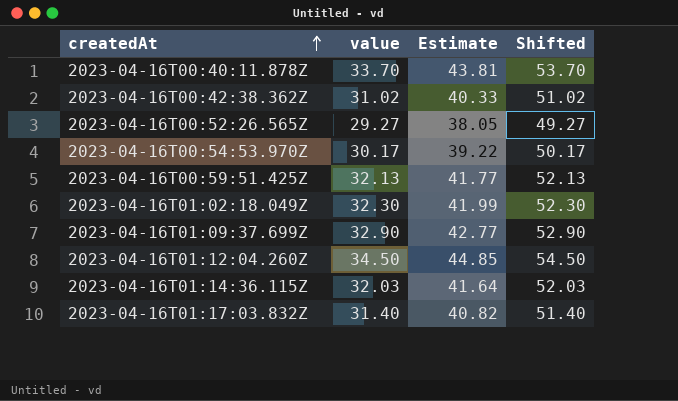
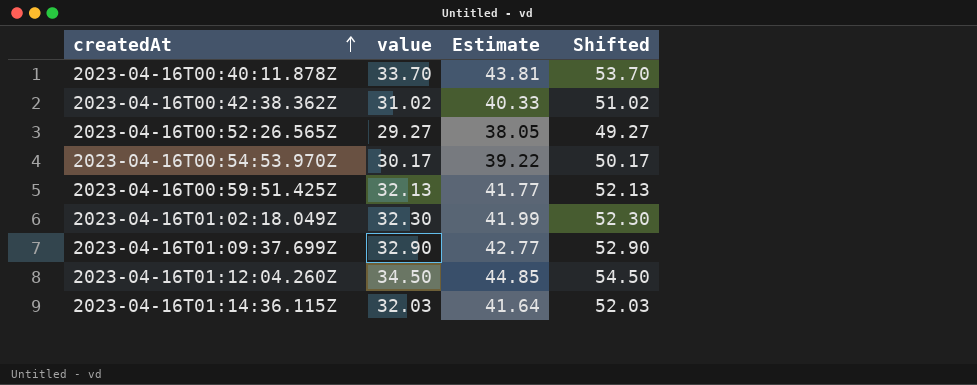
row 2023-04-16T01:17:03.832Z: 31.40 | 40.82 | 51.40 -> none

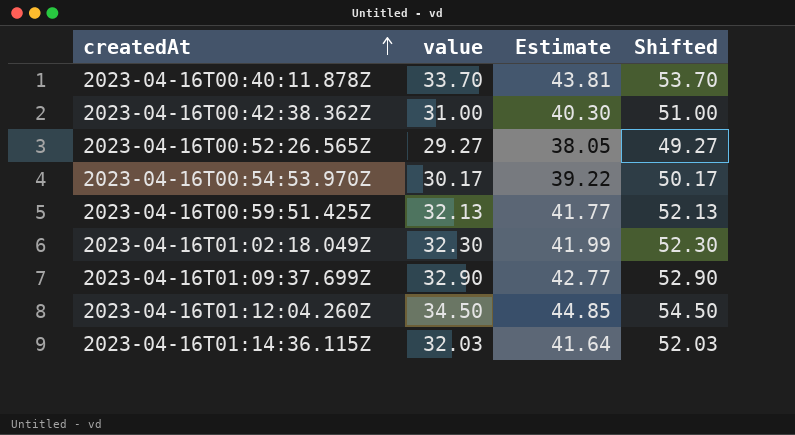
2023-04-16T00:42:38.362Z | value: 31.02 -> 31.00
2023-04-16T00:42:38.362Z | Estimate: 40.33 -> 40.30
2023-04-16T00:42:38.362Z | Shifted: 51.02 -> 51.00

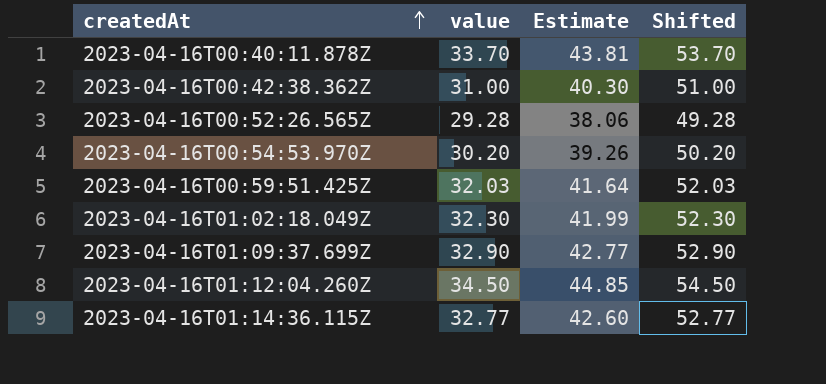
2023-04-16T00:52:26.565Z | value: 29.27 -> 29.28
2023-04-16T00:52:26.565Z | Estimate: 38.05 -> 38.06
2023-04-16T00:52:26.565Z | Shifted: 49.27 -> 49.28
2023-04-16T00:54:53.970Z | value: 30.17 -> 30.20
2023-04-16T00:54:53.970Z | Estimate: 39.22 -> 39.26
2023-04-16T00:54:53.970Z | Shifted: 50.17 -> 50.20
2023-04-16T00:59:51.425Z | value: 32.13 -> 32.03
2023-04-16T00:59:51.425Z | Estimate: 41.77 -> 41.64
2023-04-16T00:59:51.425Z | Shifted: 52.13 -> 52.03
2023-04-16T01:14:36.115Z | value: 32.03 -> 32.77
2023-04-16T01:14:36.115Z | Estimate: 41.64 -> 42.60
2023-04-16T01:14:36.115Z | Shifted: 52.03 -> 52.77

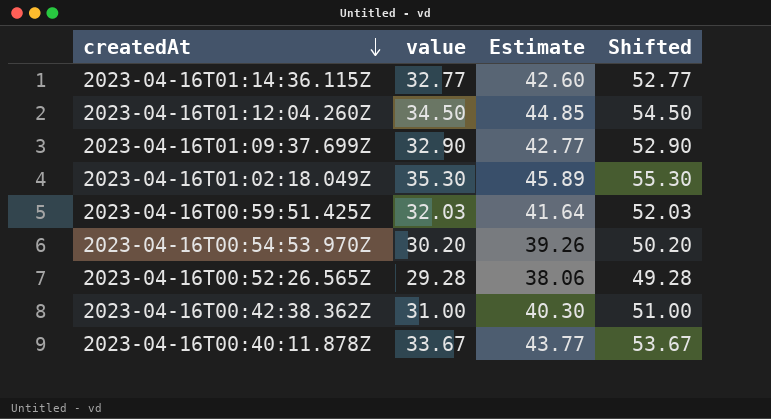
row order: createdAt ascending -> createdAt descending
2023-04-16T01:02:18.049Z | value: 32.30 -> 35.30
2023-04-16T01:02:18.049Z | Estimate: 41.99 -> 45.89
2023-04-16T01:02:18.049Z | Shifted: 52.30 -> 55.30
2023-04-16T00:40:11.878Z | value: 33.70 -> 33.67
2023-04-16T00:40:11.878Z | Estimate: 43.81 -> 43.77
2023-04-16T00:40:11.878Z | Shifted: 53.70 -> 53.67

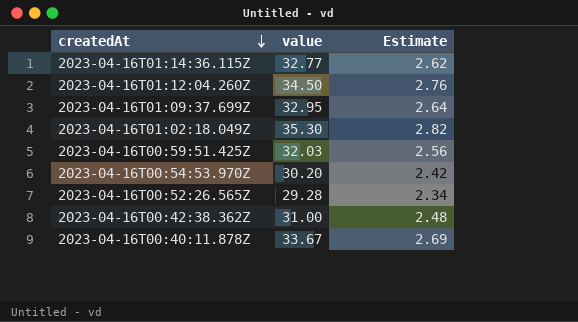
column Shifted | formula: [value] + 20 -> none
column Estimate | formula: [value] * 1.3 -> [value] * 0.08
2023-04-16T01:09:37.699Z | value: 32.90 -> 32.95

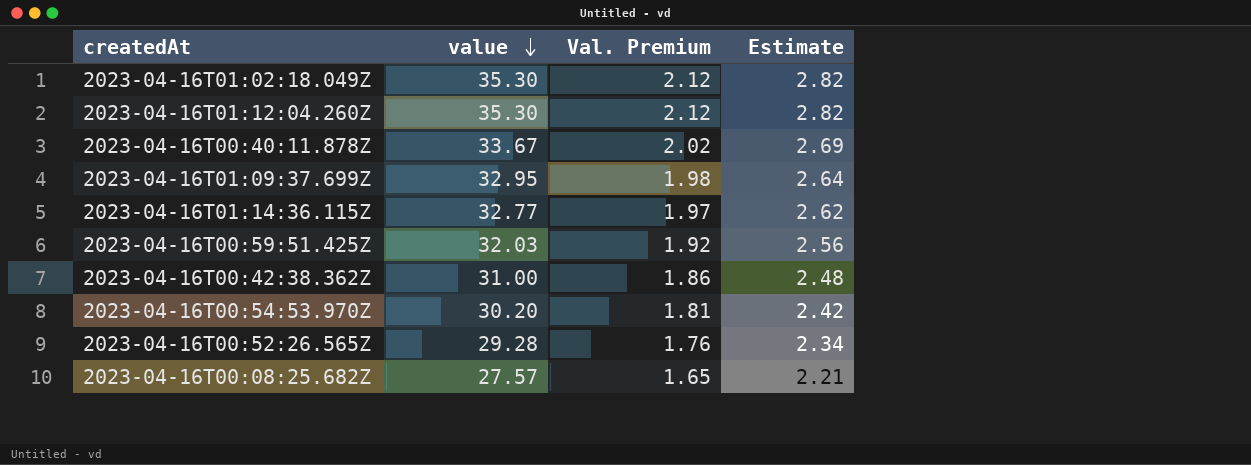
row order: createdAt descending -> value descending
column Val. Premium | formula: none -> [value] * 0.06
2023-04-16T01:12:04.260Z | value: 34.50 -> 35.30
2023-04-16T01:12:04.260Z | Estimate: 2.76 -> 2.82
row 2023-04-16T00:08:25.682Z: none -> 27.57 | 1.65 | 2.21

